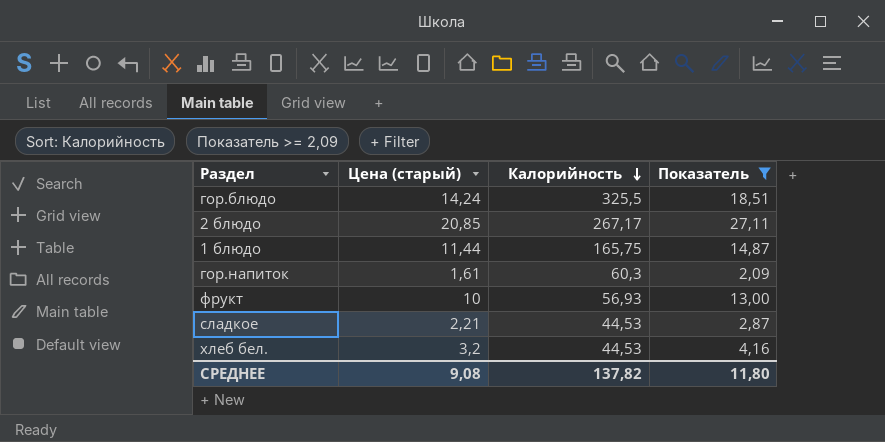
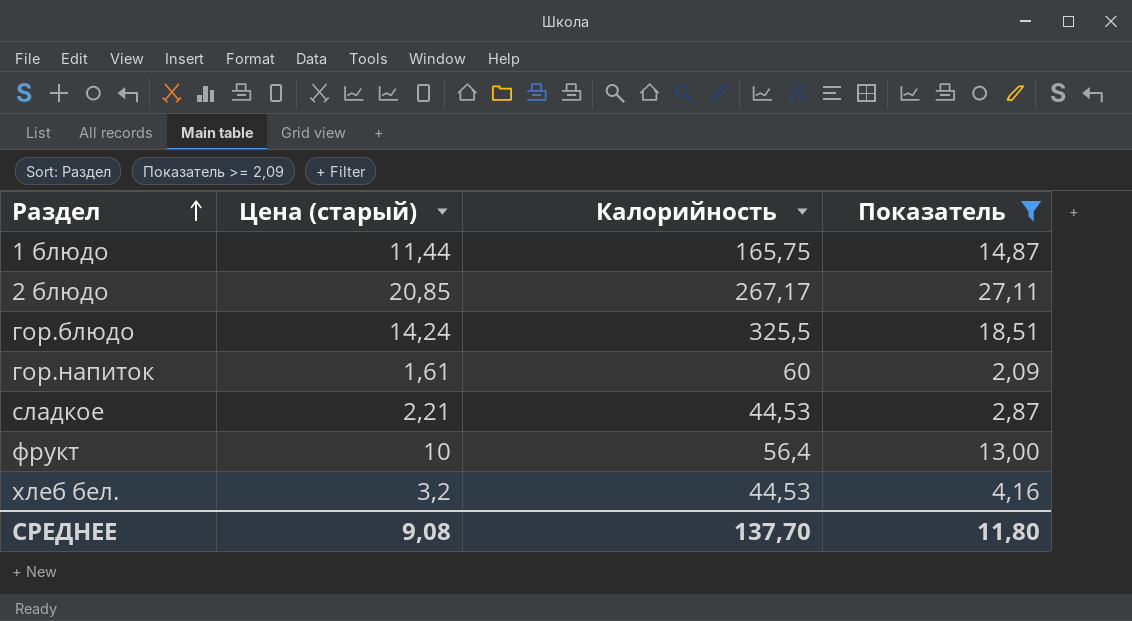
row order: Калорийность descending -> Раздел ascending
гор.напиток | Калорийность: 60,3 -> 60
фрукт | Калорийность: 56,93 -> 56,4
СРЕДНЕЕ | Калорийность: 137,82 -> 137,70

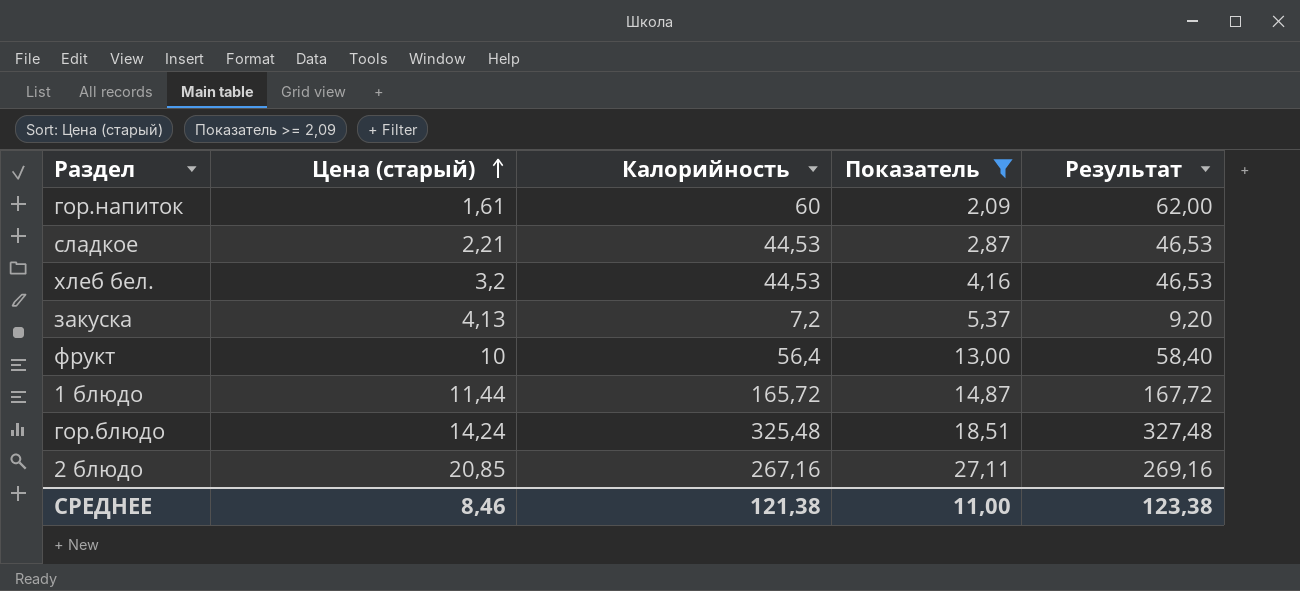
row order: Раздел ascending -> Цена (старый) ascending
column Результат | formula: none -> [Калорийность] + 2
row закуска: none -> 4,13 | 7,2 | 5,37 | 9,20
1 блюдо | Калорийность: 165,75 -> 165,72
гор.блюдо | Калорийность: 325,5 -> 325,48
2 блюдо | Калорийность: 267,17 -> 267,16
СРЕДНЕЕ | Цена (старый): 9,08 -> 8,46
СРЕДНЕЕ | Калорийность: 137,70 -> 121,38
СРЕДНЕЕ | Показатель: 11,80 -> 11,00

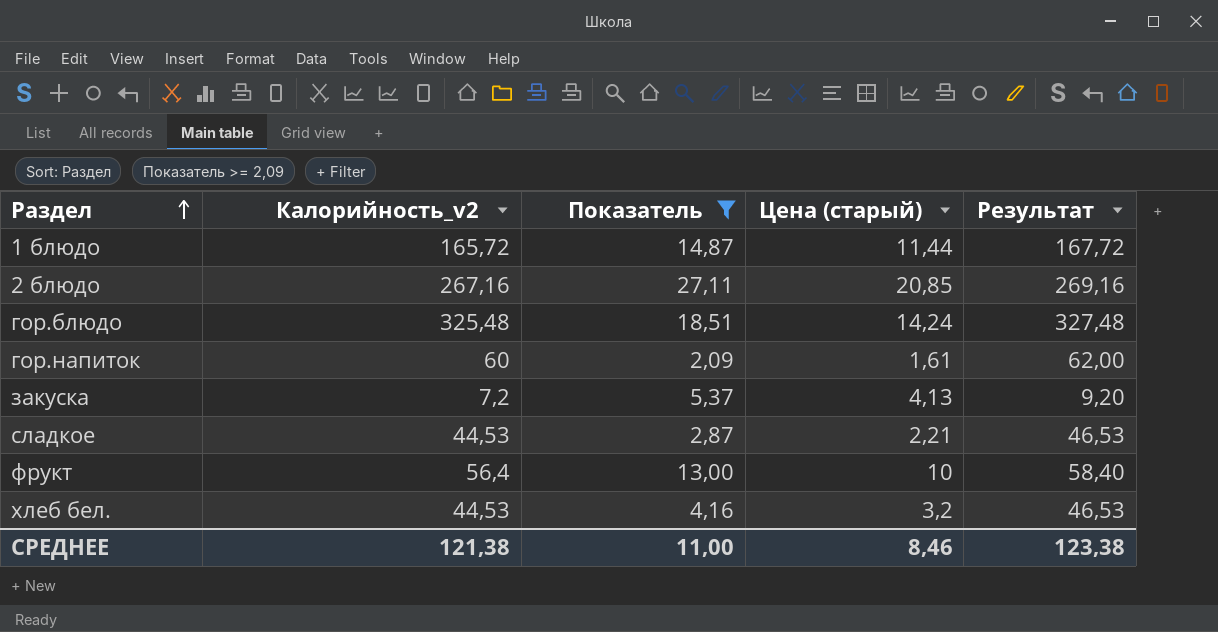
row order: Цена (старый) ascending -> Раздел ascending
column name: Калорийность -> Калорийность_v2
column Цена (старый) | position: 2 -> 4

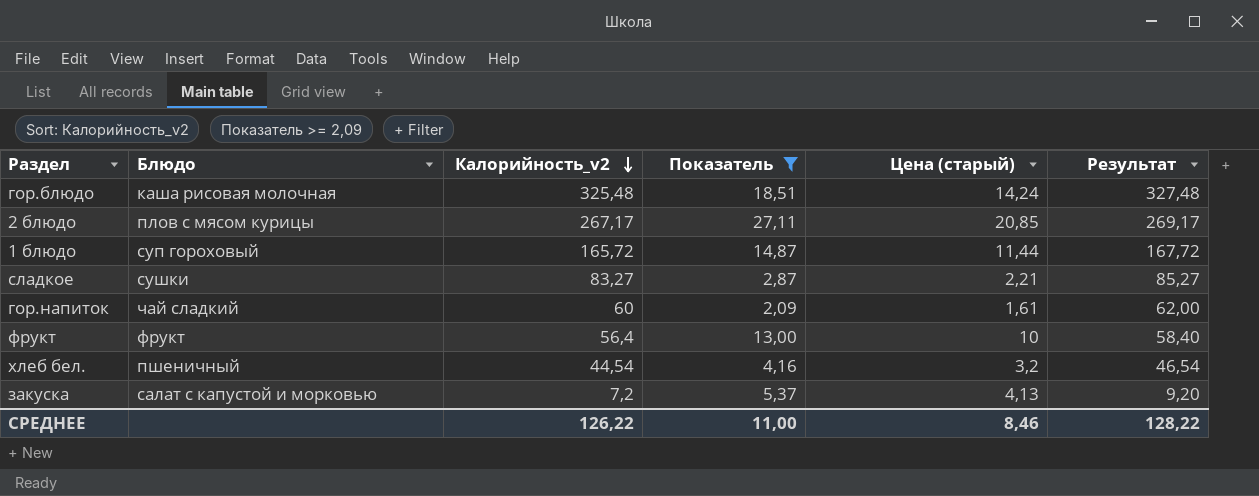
row order: Раздел ascending -> Калорийность_v2 descending
column Блюдо | position: none -> 2
2 блюдо | Калорийность_v2: 267,16 -> 267,17
2 блюдо | Результат: 269,16 -> 269,17
сладкое | Калорийность_v2: 44,53 -> 83,27
сладкое | Результат: 46,53 -> 85,27
хлеб бел. | Калорийность_v2: 44,53 -> 44,54
хлеб бел. | Результат: 46,53 -> 46,54
СРЕДНЕЕ | Калорийность_v2: 121,38 -> 126,22
СРЕДНЕЕ | Результат: 123,38 -> 128,22

